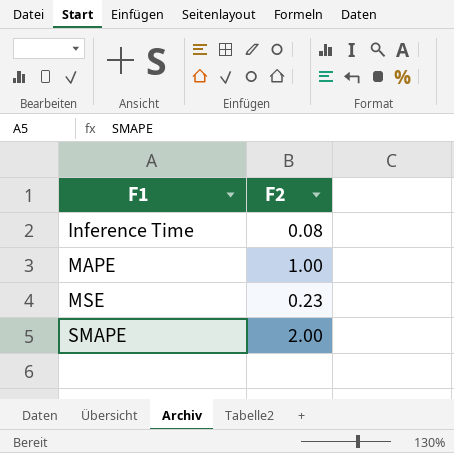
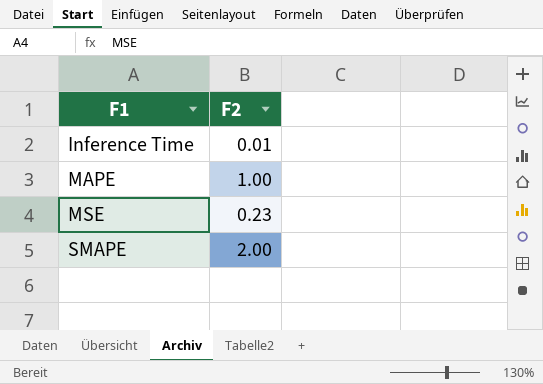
Inference Time | F2: 0.08 -> 0.01

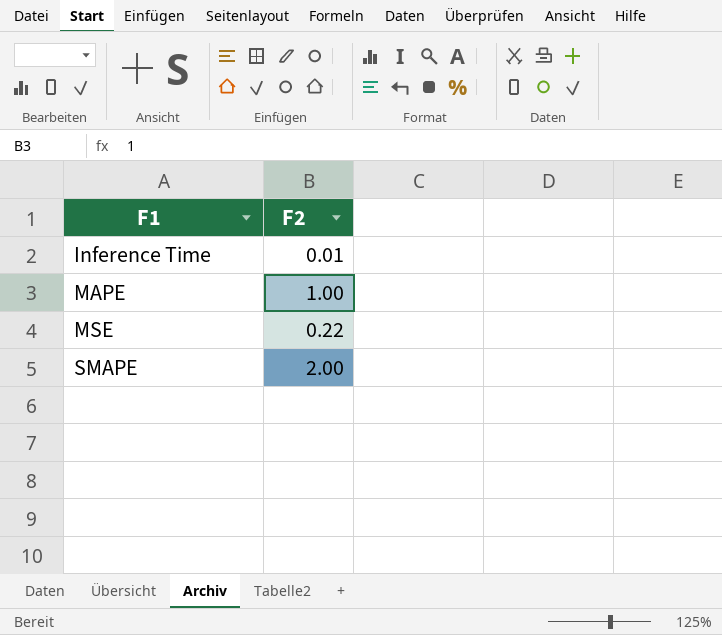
MSE | F2: 0.23 -> 0.22

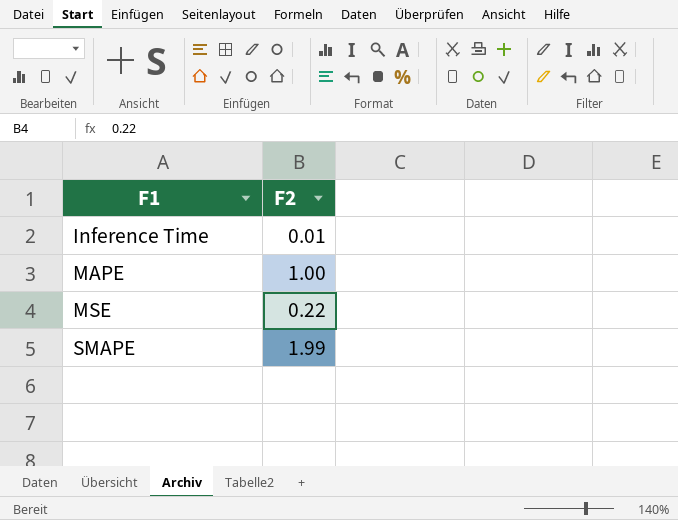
SMAPE | F2: 2.00 -> 1.99

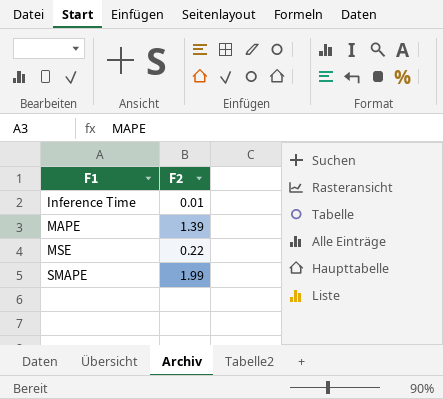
MAPE | F2: 1.00 -> 1.39

